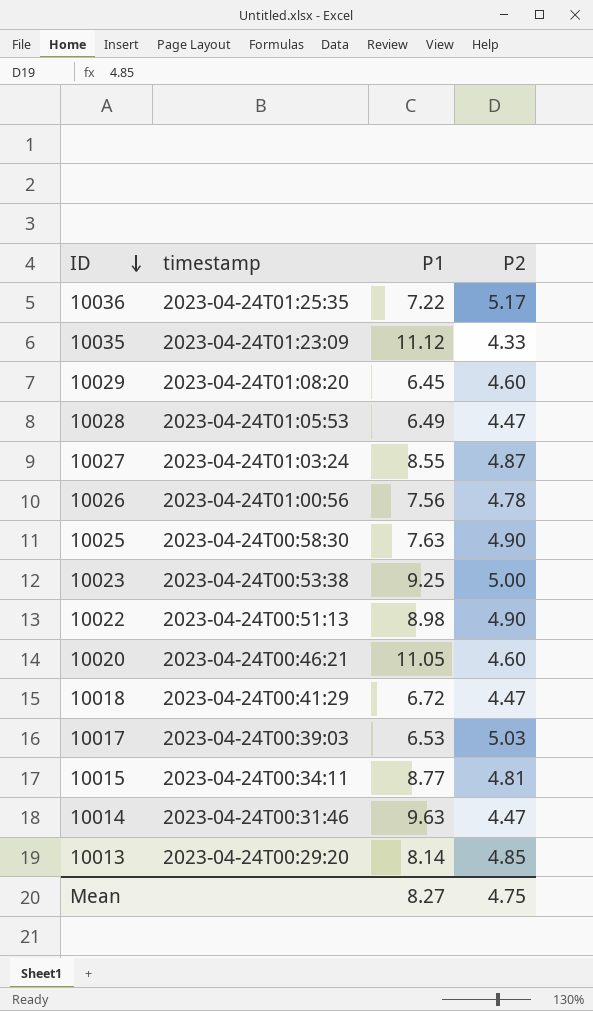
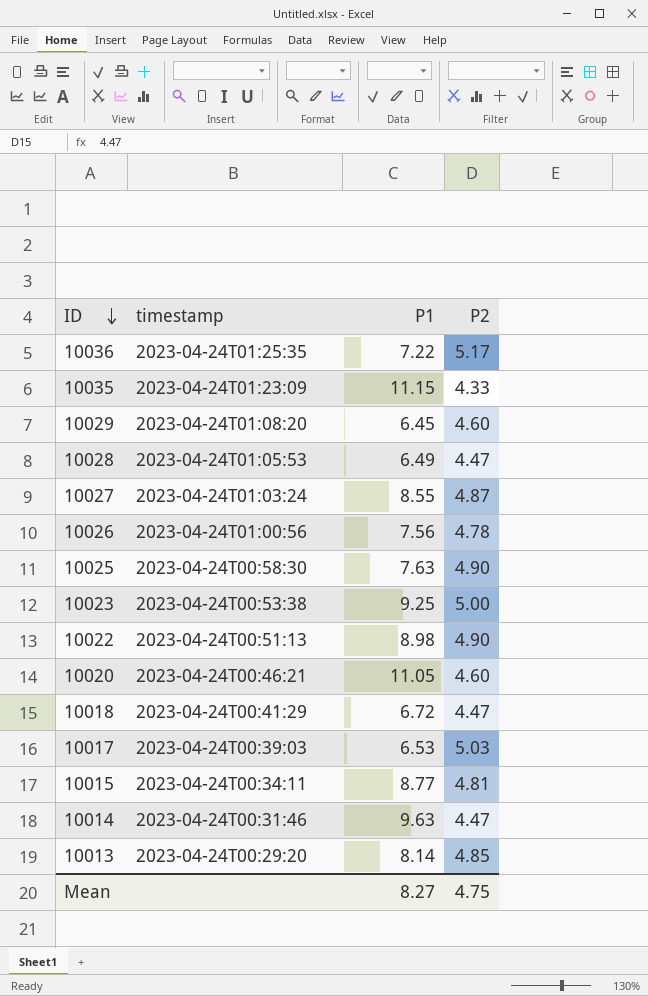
10035 | P1: 11.12 -> 11.15

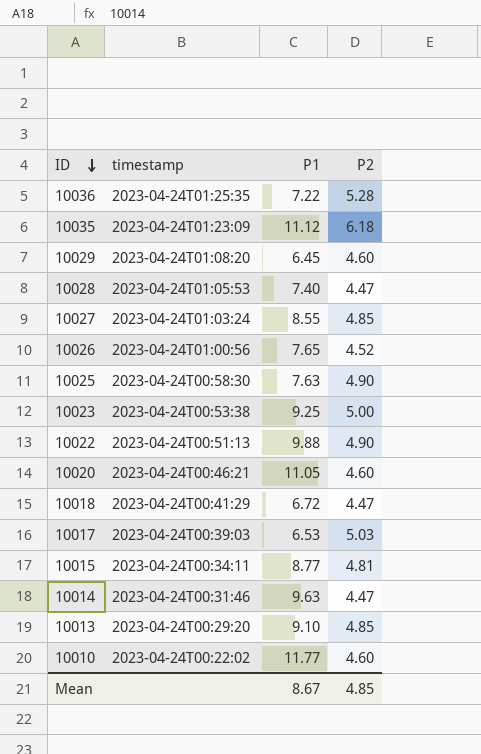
10036 | P2: 5.17 -> 5.28
10035 | P1: 11.15 -> 11.12
10035 | P2: 4.33 -> 6.18
10028 | P1: 6.49 -> 7.40
10027 | P2: 4.87 -> 4.85
10026 | P1: 7.56 -> 7.65
10026 | P2: 4.78 -> 4.52
10022 | P1: 8.98 -> 9.88
10013 | P1: 8.14 -> 9.10
row 10010: none -> 2023-04-24T00:22:02 | 11.77 | 4.60
Mean | P1: 8.27 -> 8.67
Mean | P2: 4.75 -> 4.85

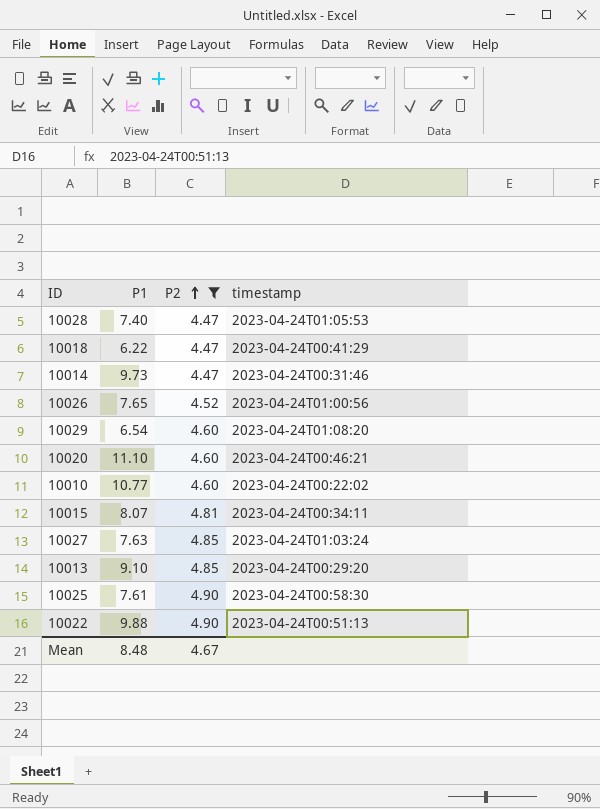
filter: none -> P2 <= 4.90
row order: ID descending -> P2 ascending
column timestamp | position: 2 -> 4
10018 | P1: 6.72 -> 6.22
10014 | P1: 9.63 -> 9.73
10029 | P1: 6.45 -> 6.54
10020 | P1: 11.05 -> 11.10
10010 | P1: 11.77 -> 10.77
10015 | P1: 8.77 -> 8.07
10027 | P1: 8.55 -> 7.63
10025 | P1: 7.63 -> 7.61
Mean | P1: 8.67 -> 8.48
Mean | P2: 4.85 -> 4.67

